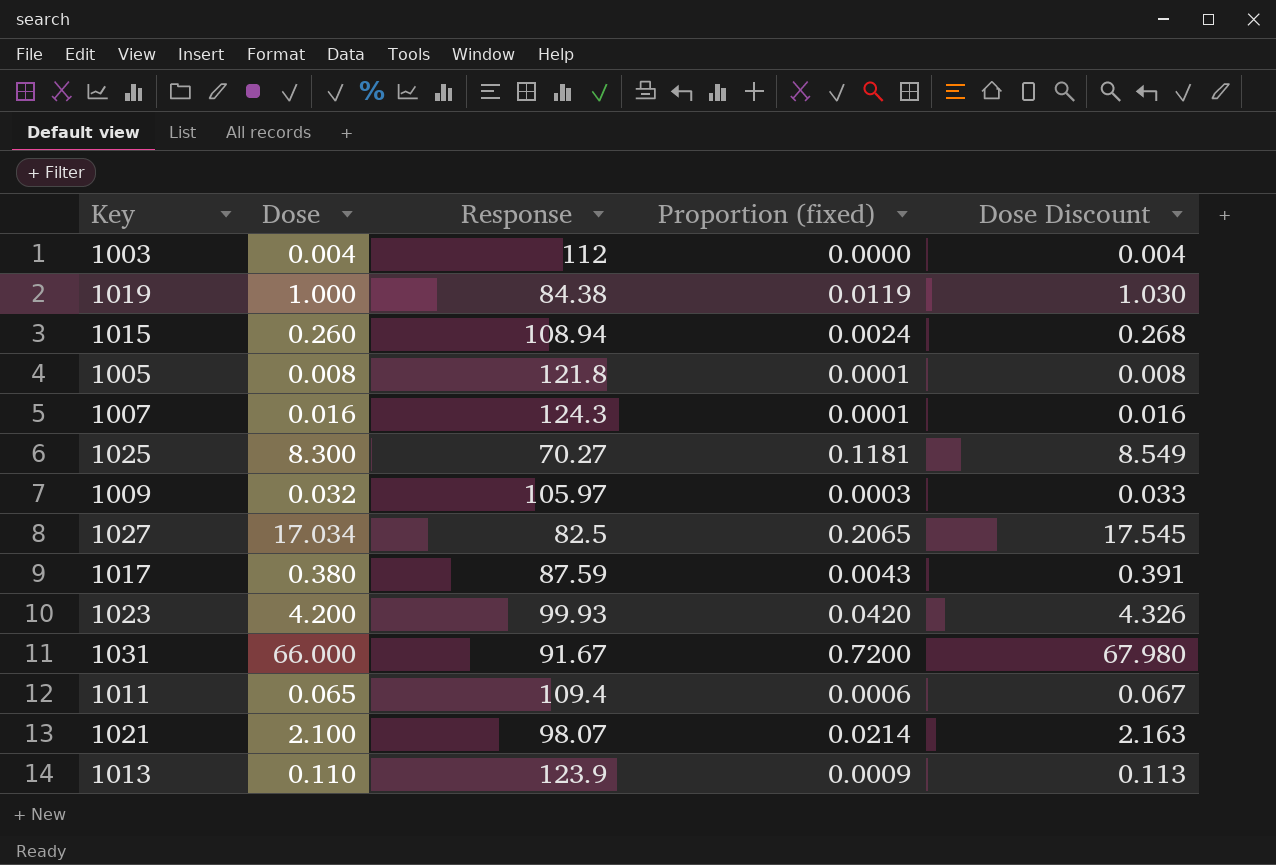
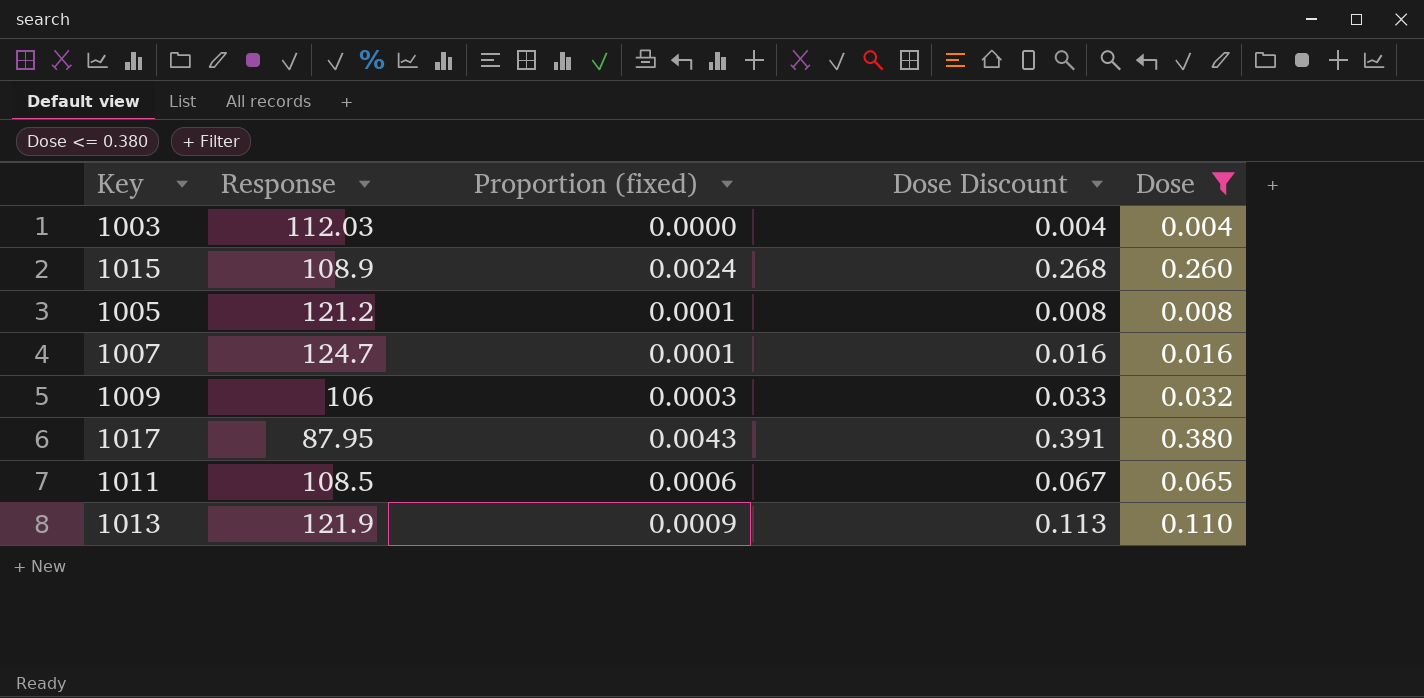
filter: none -> Dose <= 0.380
column Dose | position: 2 -> 5
1003 | Response: 112 -> 112.03
1015 | Response: 108.94 -> 108.9
1005 | Response: 121.8 -> 121.2
1007 | Response: 124.3 -> 124.7
1009 | Response: 105.97 -> 106
1017 | Response: 87.59 -> 87.95
1011 | Response: 109.4 -> 108.5
1013 | Response: 123.9 -> 121.9

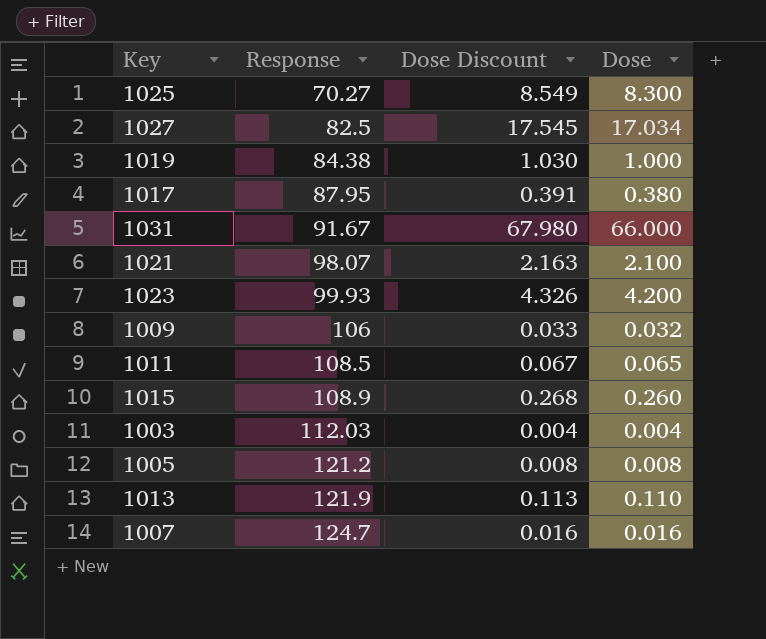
filter: Dose <= 0.380 -> none
row order: none -> Response ascending
column Proportion (fixed) | formula: [Dose] / [Response] -> none

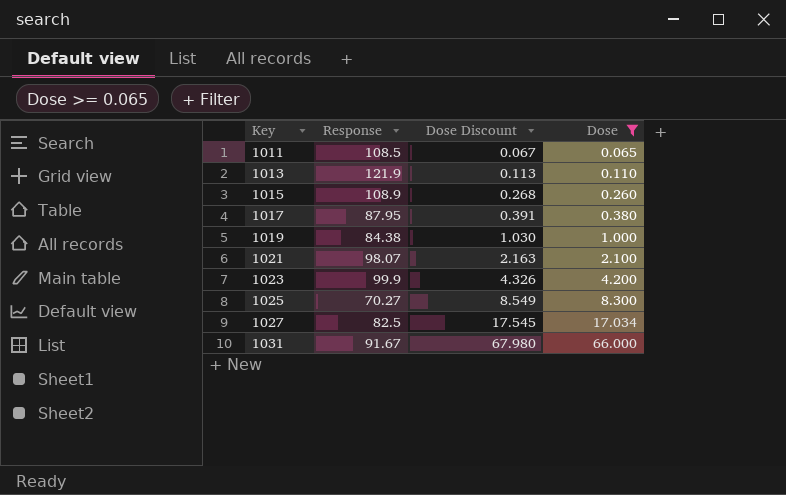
filter: none -> Dose >= 0.065
row order: Response ascending -> Key ascending
1023 | Response: 99.93 -> 99.9

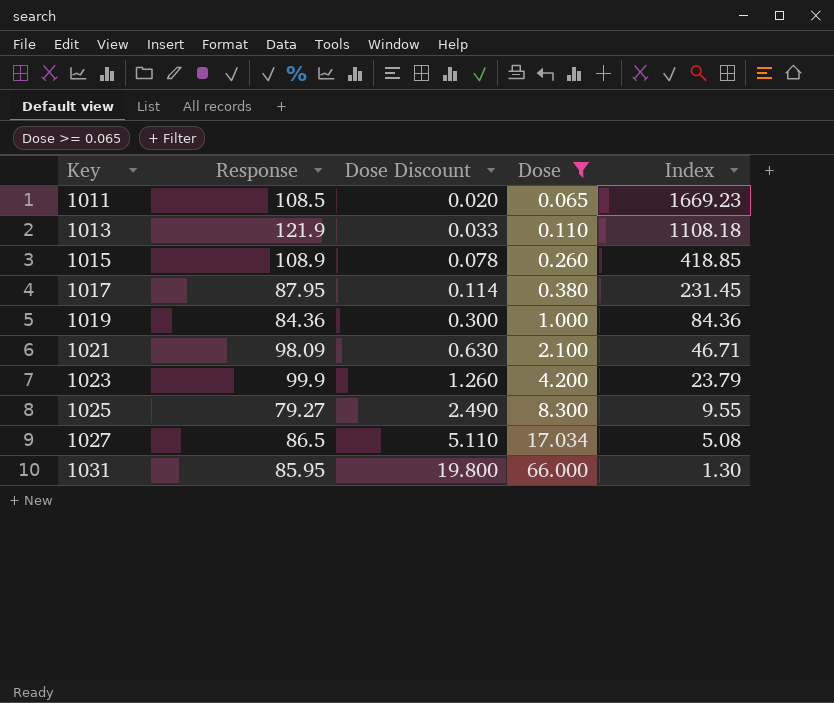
column Dose Discount | formula: [Dose] * 1.03 -> [Dose] * 0.3
column Index | formula: none -> [Response] / [Dose]
1019 | Response: 84.38 -> 84.36
1021 | Response: 98.07 -> 98.09
1025 | Response: 70.27 -> 79.27
1027 | Response: 82.5 -> 86.5
1031 | Response: 91.67 -> 85.95

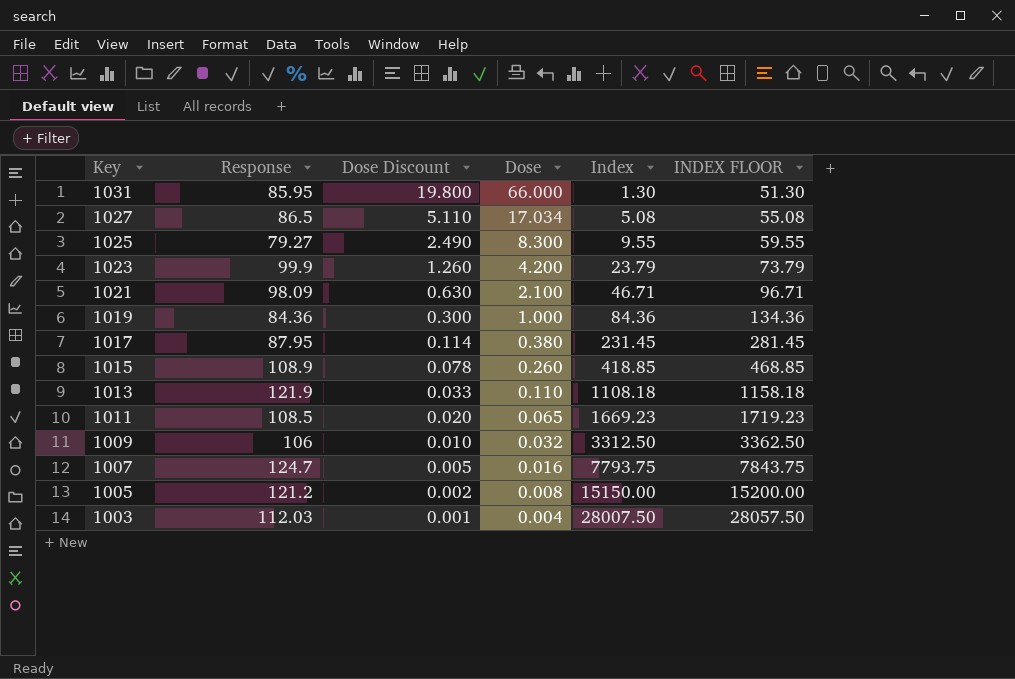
filter: Dose >= 0.065 -> none
row order: Key ascending -> Key descending
column INDEX FLOOR | formula: none -> [Index] + 50

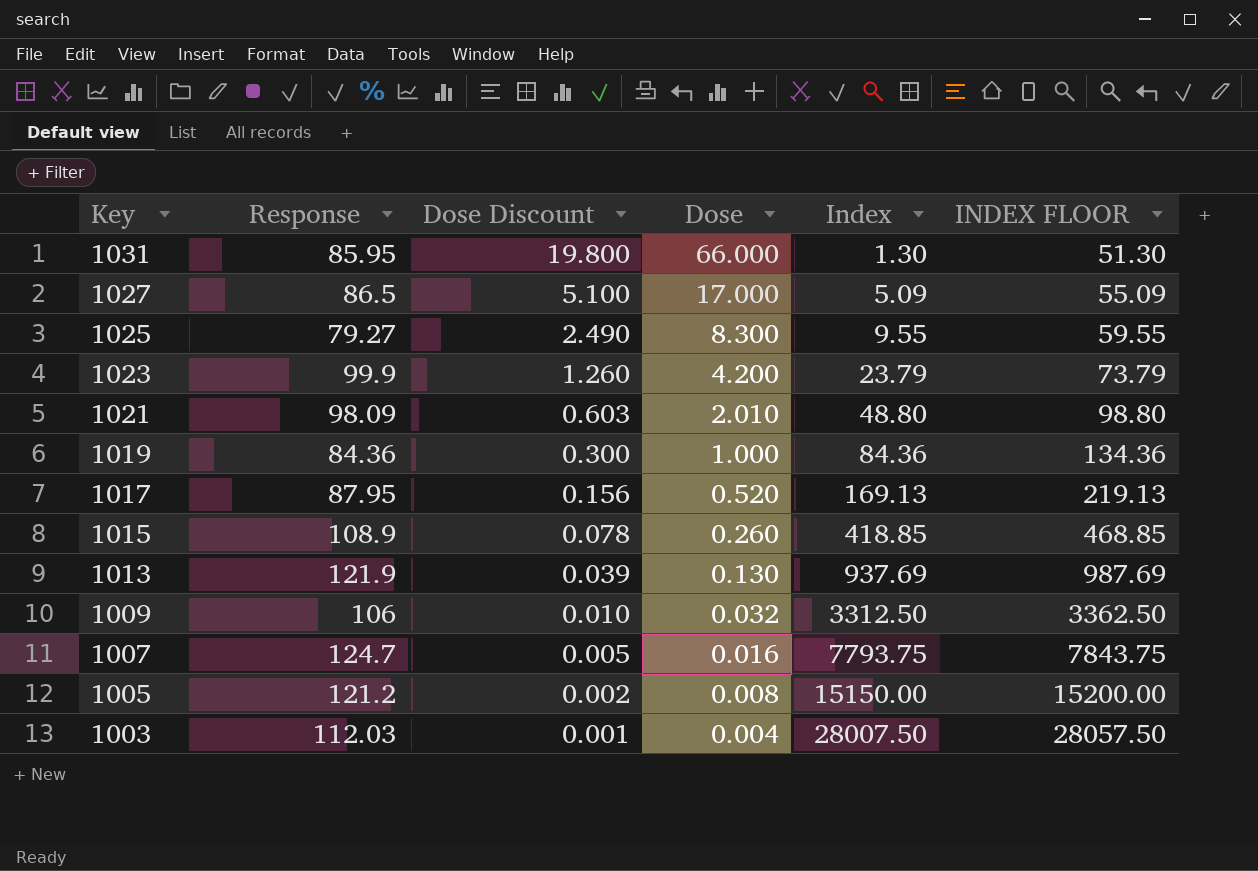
row 1011: 108.5 | 0.020 | 0.065 | 1669.23 | 1719.23 -> none
1027 | Dose Discount: 5.110 -> 5.100
1027 | Dose: 17.034 -> 17.000
1027 | Index: 5.08 -> 5.09
1027 | INDEX FLOOR: 55.08 -> 55.09
1021 | Dose Discount: 0.630 -> 0.603
1021 | Dose: 2.100 -> 2.010
1021 | Index: 46.71 -> 48.80
1021 | INDEX FLOOR: 96.71 -> 98.80
1017 | Dose Discount: 0.114 -> 0.156
1017 | Dose: 0.380 -> 0.520
1017 | Index: 231.45 -> 169.13
1017 | INDEX FLOOR: 281.45 -> 219.13
1013 | Dose Discount: 0.033 -> 0.039
1013 | Dose: 0.110 -> 0.130
1013 | Index: 1108.18 -> 937.69
1013 | INDEX FLOOR: 1158.18 -> 987.69

